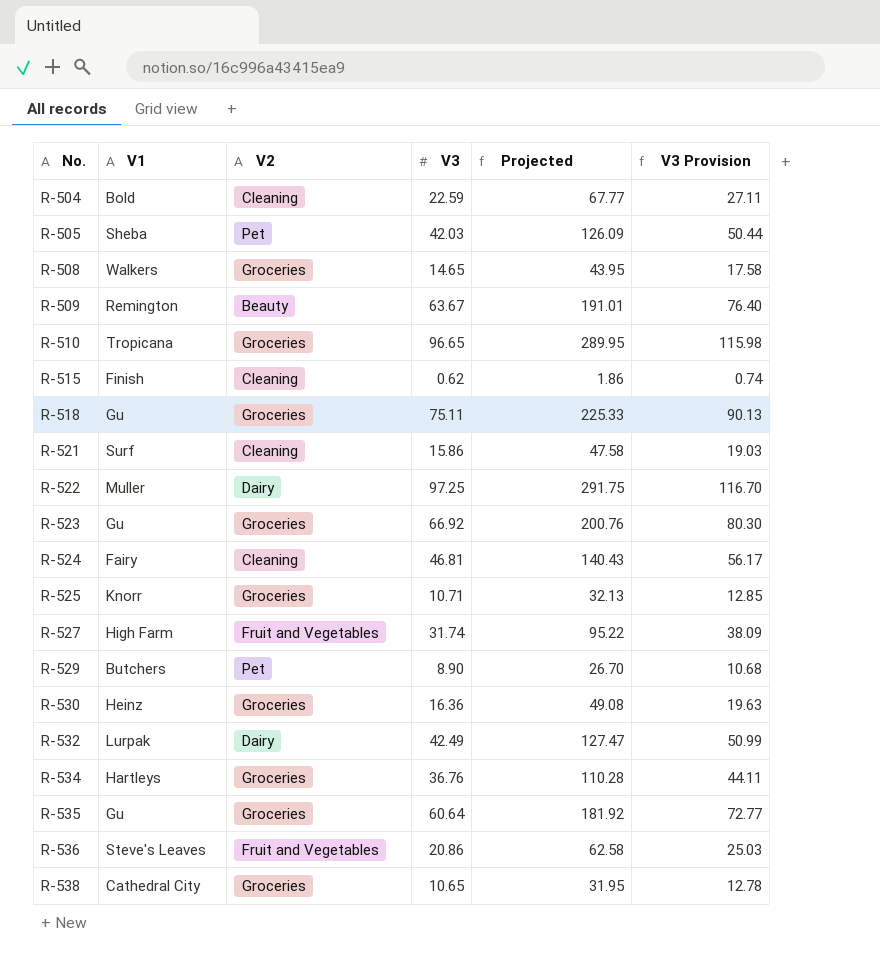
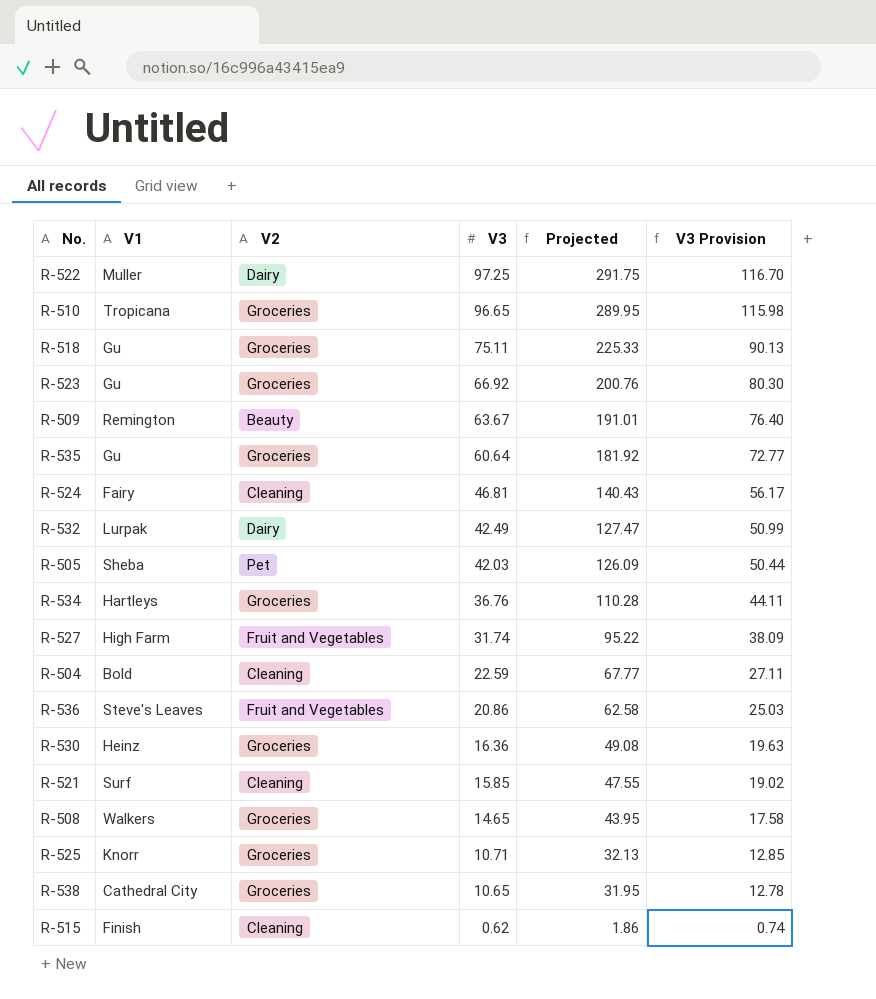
row order: No. ascending -> V3 descending
row R-529: Butchers | Pet | 8.90 | 26.70 | 10.68 -> none
R-521 | V3: 15.86 -> 15.85
R-521 | Projected: 47.58 -> 47.55
R-521 | V3 Provision: 19.03 -> 19.02

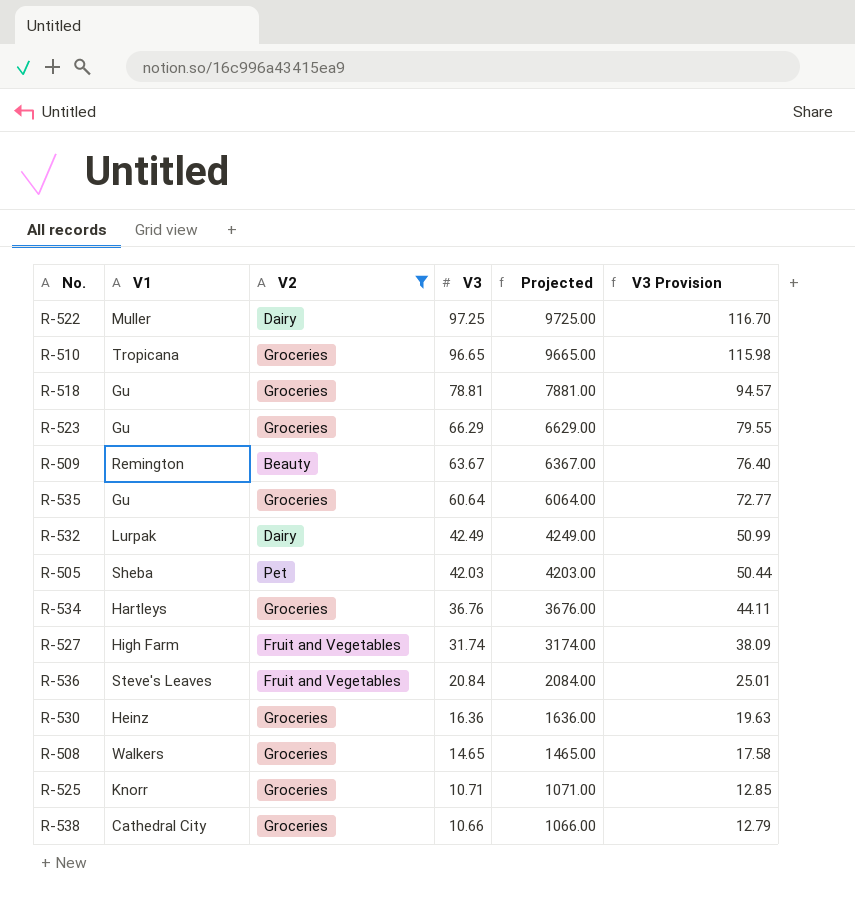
filter: none -> V2 != Cleaning
column Projected | formula: [V3] * 3 -> [V3] * 100
R-518 | V3: 75.11 -> 78.81
R-518 | V3 Provision: 90.13 -> 94.57
R-523 | V3: 66.92 -> 66.29
R-523 | V3 Provision: 80.30 -> 79.55
R-536 | V3: 20.86 -> 20.84
R-536 | V3 Provision: 25.03 -> 25.01
R-538 | V3: 10.65 -> 10.66
R-538 | V3 Provision: 12.78 -> 12.79

